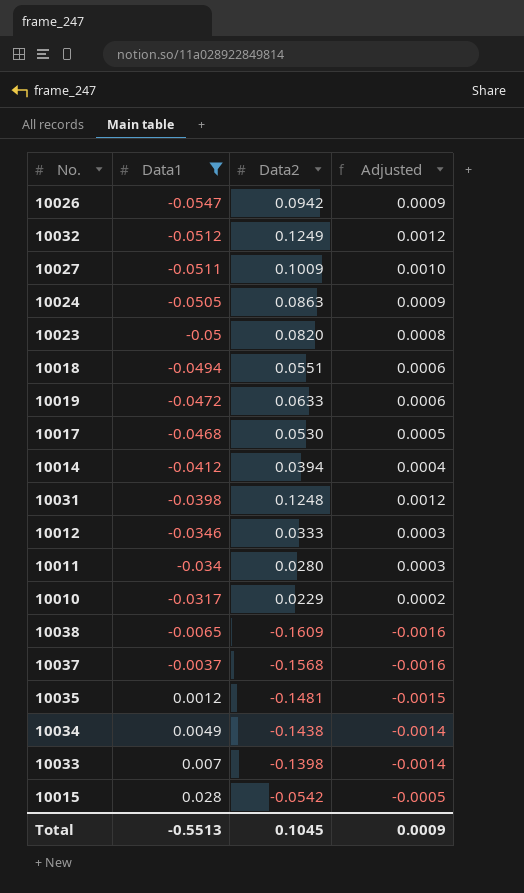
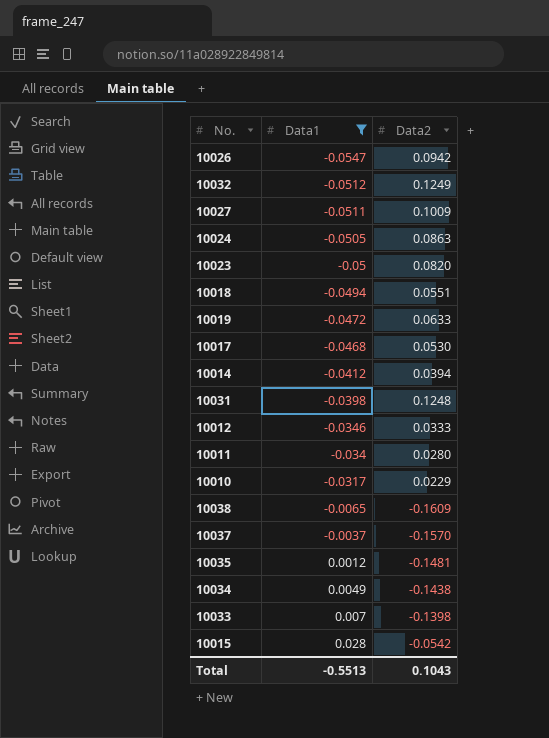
column Adjusted | formula: [Data2] * 0.01 -> none
10037 | Data2: -0.1568 -> -0.1570
Total | Data2: 0.1045 -> 0.1043

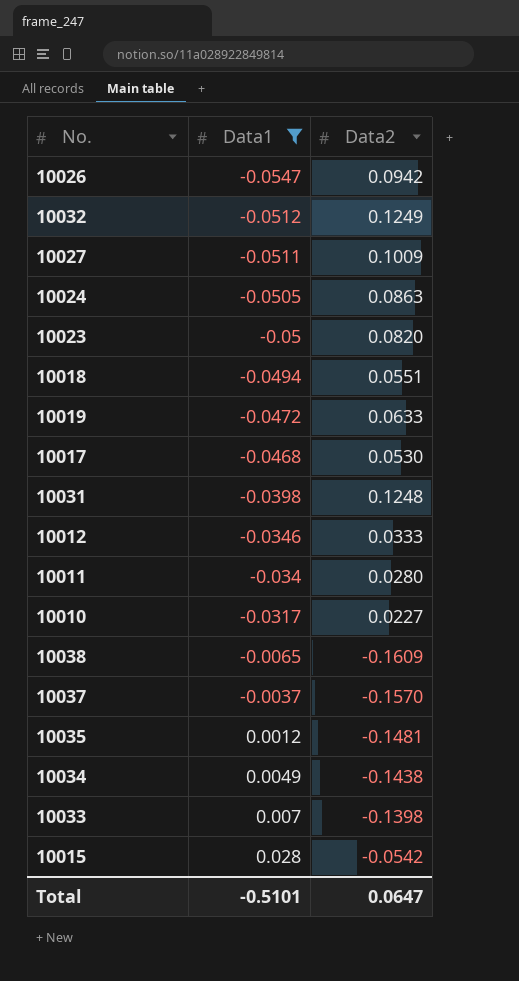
row 10014: -0.0412 | 0.0394 -> none
10010 | Data2: 0.0229 -> 0.0227
Total | Data1: -0.5513 -> -0.5101
Total | Data2: 0.1043 -> 0.0647

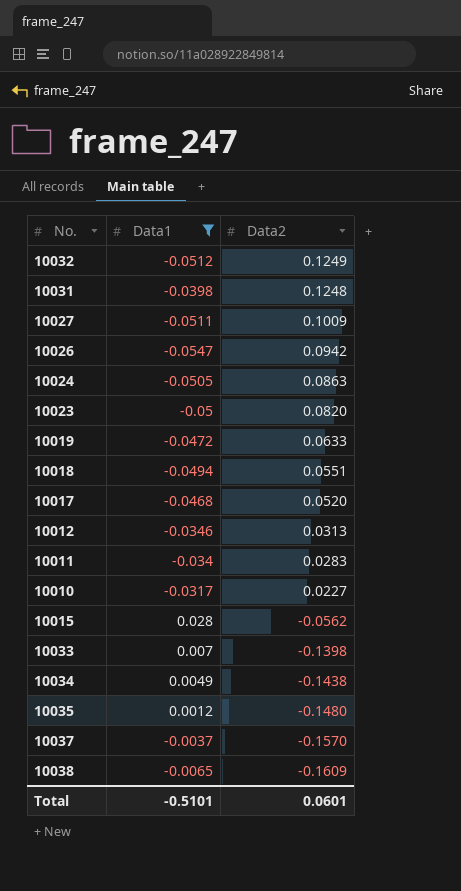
row order: Data1 ascending -> Data2 descending
10017 | Data2: 0.0530 -> 0.0520
10012 | Data2: 0.0333 -> 0.0313
10011 | Data2: 0.0280 -> 0.0283
10015 | Data2: -0.0542 -> -0.0562
10035 | Data2: -0.1481 -> -0.1480
Total | Data2: 0.0647 -> 0.0601

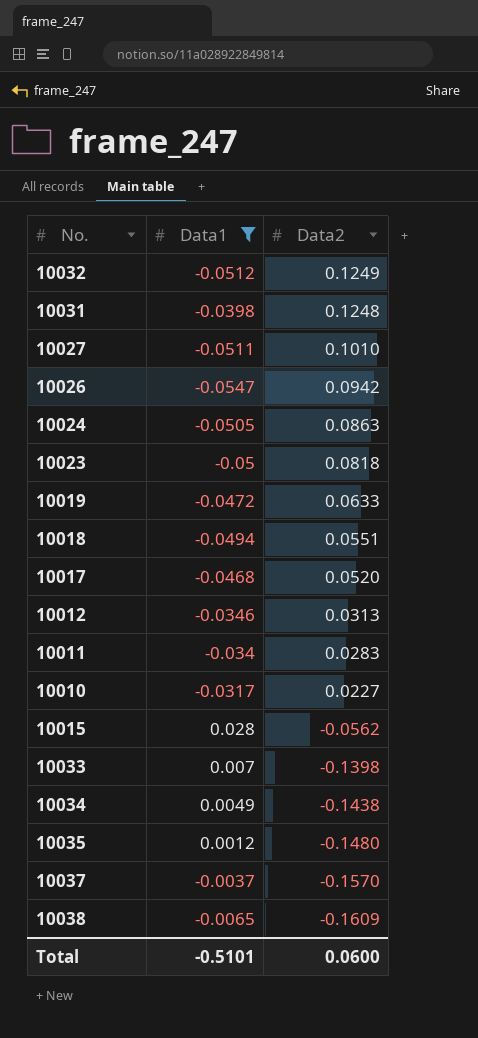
10027 | Data2: 0.1009 -> 0.1010
10023 | Data2: 0.0820 -> 0.0818
Total | Data2: 0.0601 -> 0.0600

